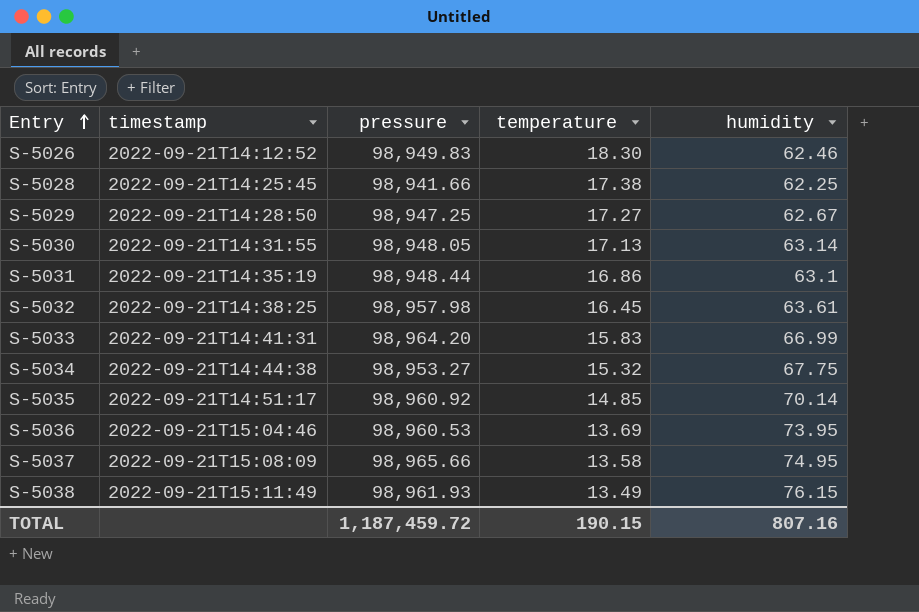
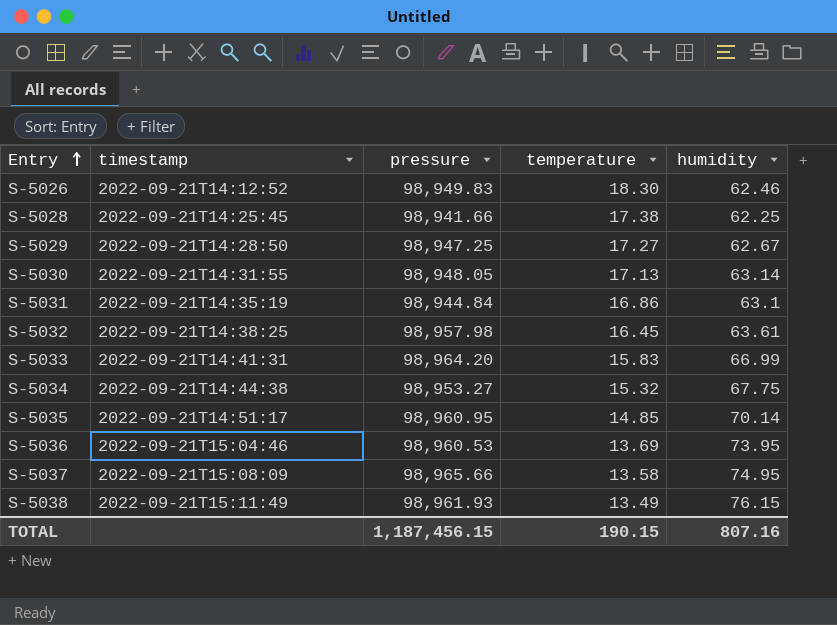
S-5031 | pressure: 98,948.44 -> 98,944.84
S-5035 | pressure: 98,960.92 -> 98,960.95
TOTAL | pressure: 1,187,459.72 -> 1,187,456.15

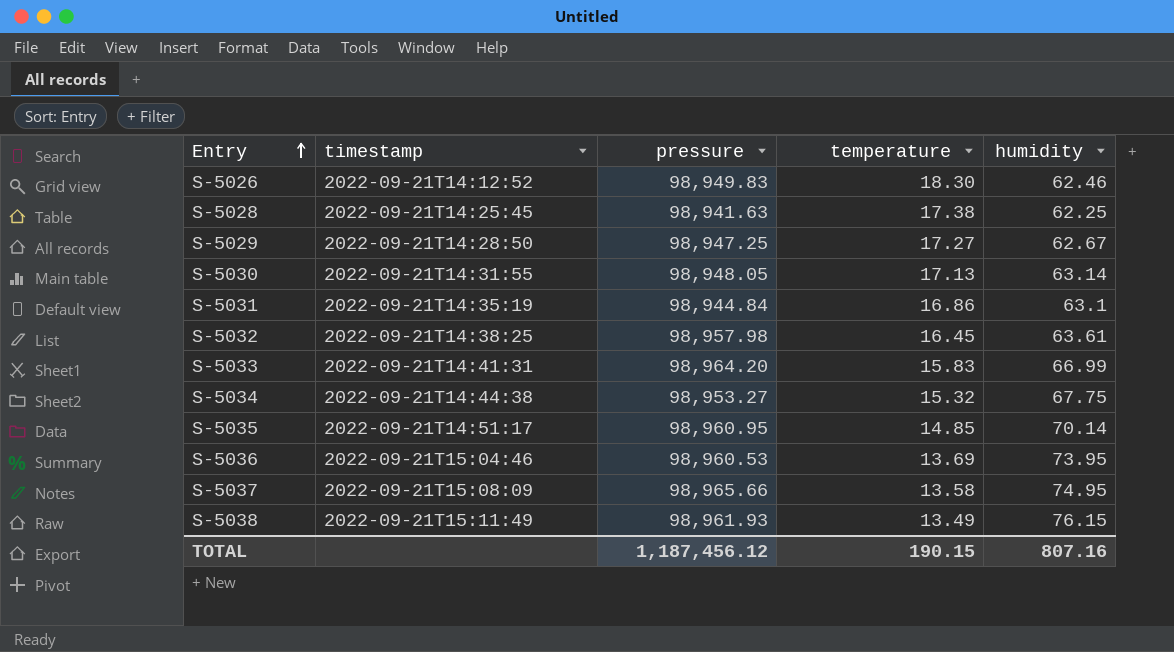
S-5028 | pressure: 98,941.66 -> 98,941.63
TOTAL | pressure: 1,187,456.15 -> 1,187,456.12

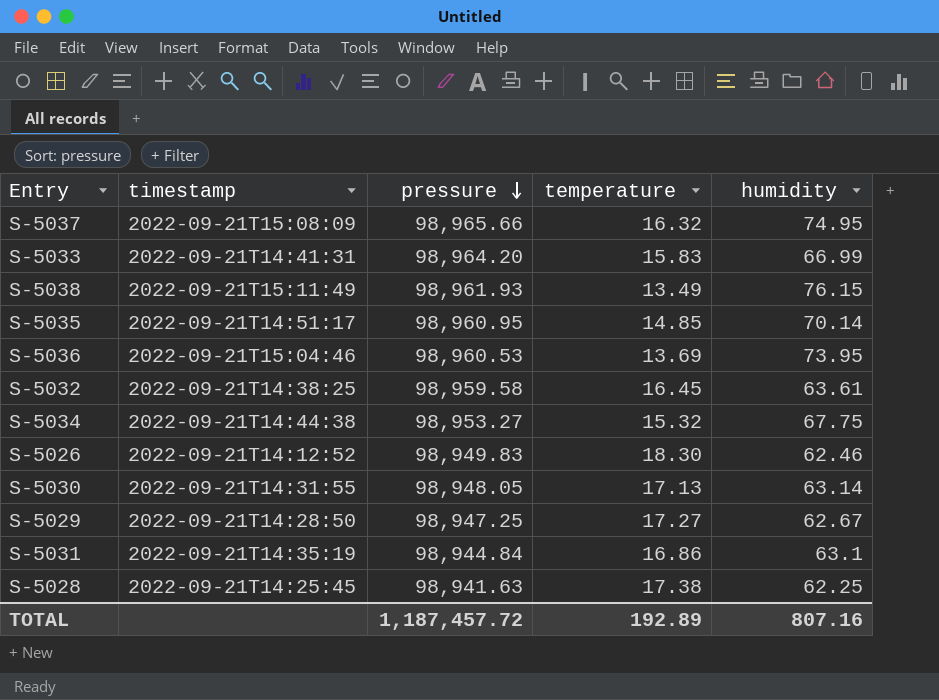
row order: Entry ascending -> pressure descending
S-5037 | temperature: 13.58 -> 16.32
S-5032 | pressure: 98,957.98 -> 98,959.58
TOTAL | pressure: 1,187,456.12 -> 1,187,457.72
TOTAL | temperature: 190.15 -> 192.89

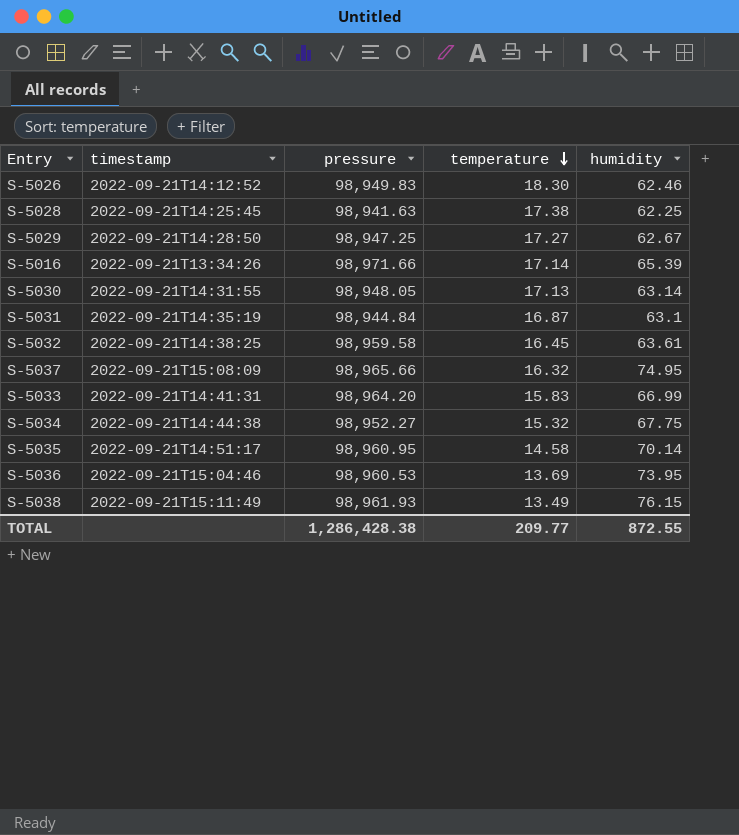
row order: pressure descending -> temperature descending
row S-5016: none -> 2022-09-21T13:34:26 | 98,971.66 | 17.14 | 65.39
S-5031 | temperature: 16.86 -> 16.87
S-5034 | pressure: 98,953.27 -> 98,952.27
S-5035 | temperature: 14.85 -> 14.58
TOTAL | pressure: 1,187,457.72 -> 1,286,428.38
TOTAL | temperature: 192.89 -> 209.77
TOTAL | humidity: 807.16 -> 872.55

